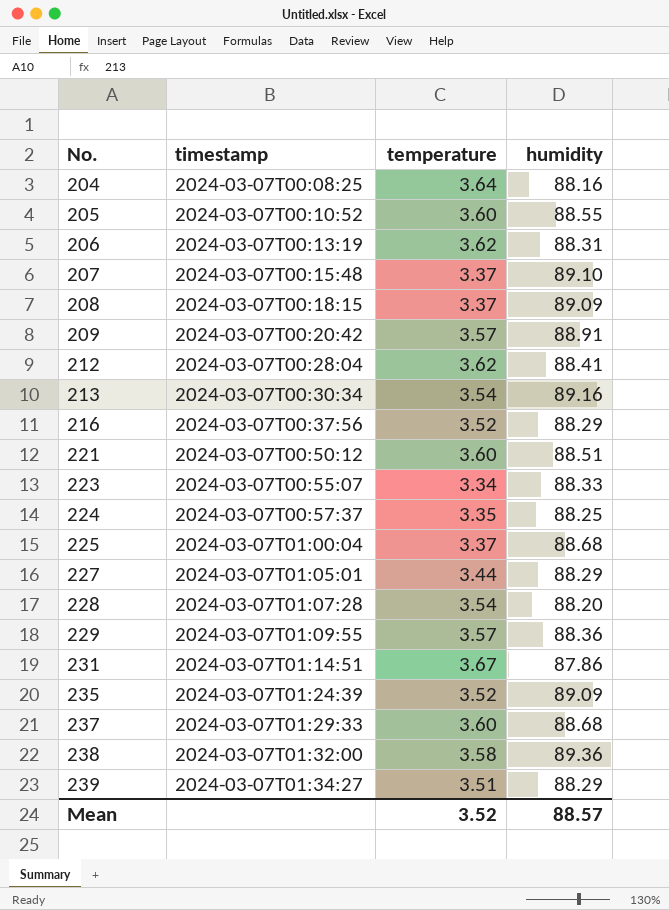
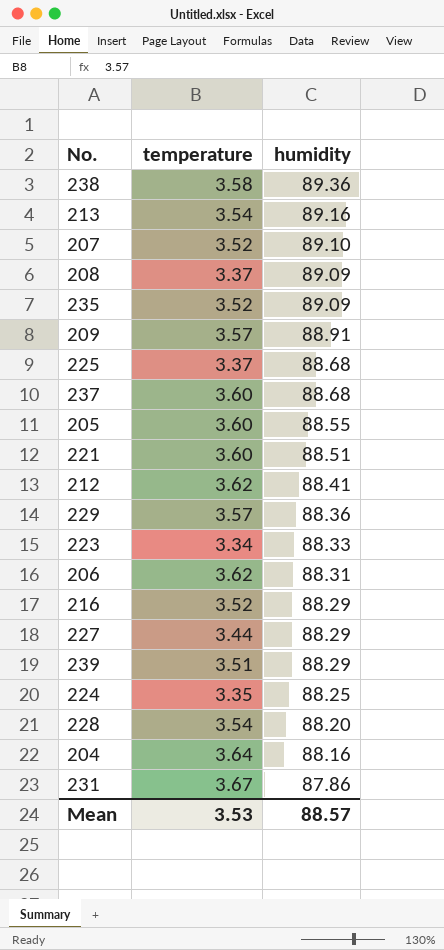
row order: No. ascending -> humidity descending
column timestamp | position: 2 -> none
207 | temperature: 3.37 -> 3.52
Mean | temperature: 3.52 -> 3.53

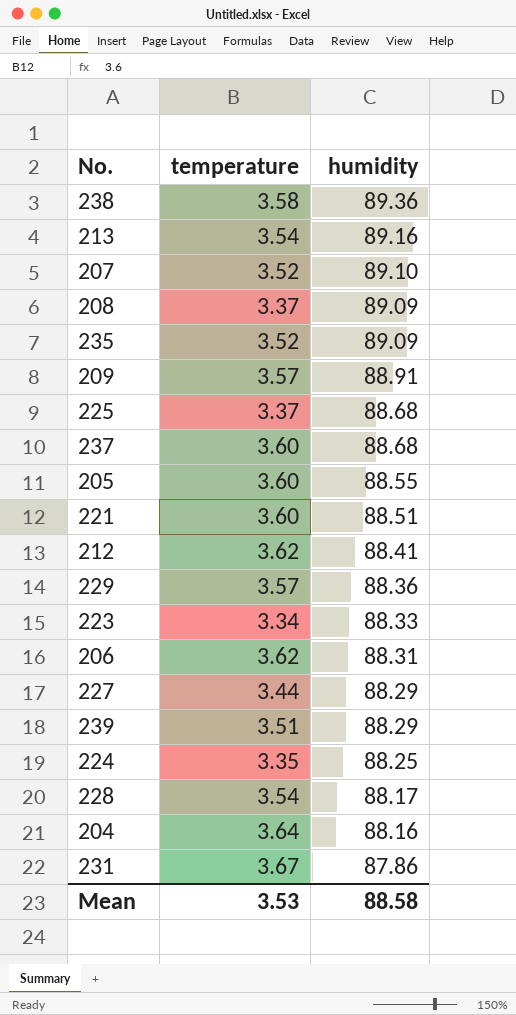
row 216: 3.52 | 88.29 -> none
228 | humidity: 88.20 -> 88.17
Mean | humidity: 88.57 -> 88.58

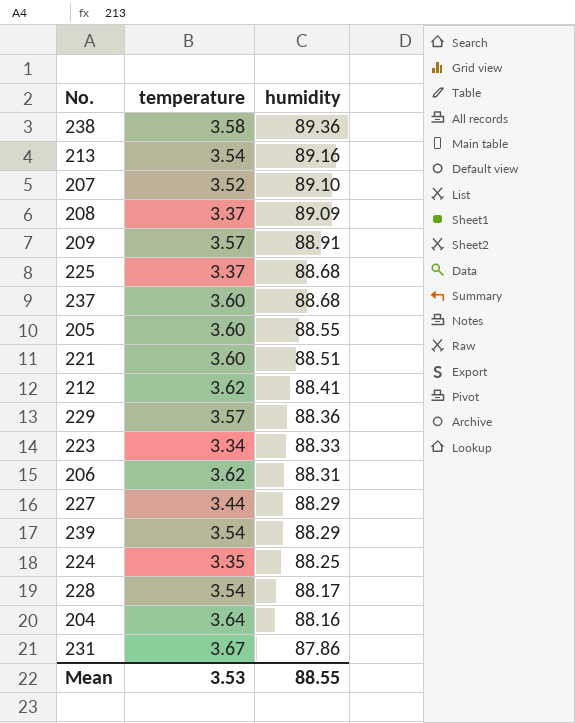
row 235: 3.52 | 89.09 -> none
239 | temperature: 3.51 -> 3.54
Mean | humidity: 88.58 -> 88.55

